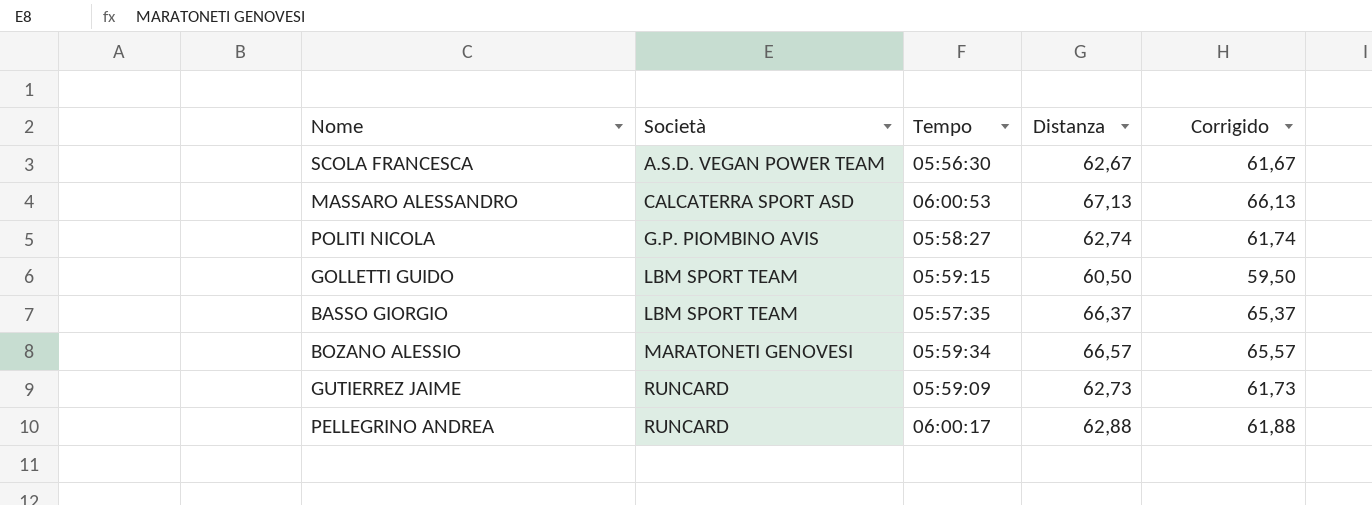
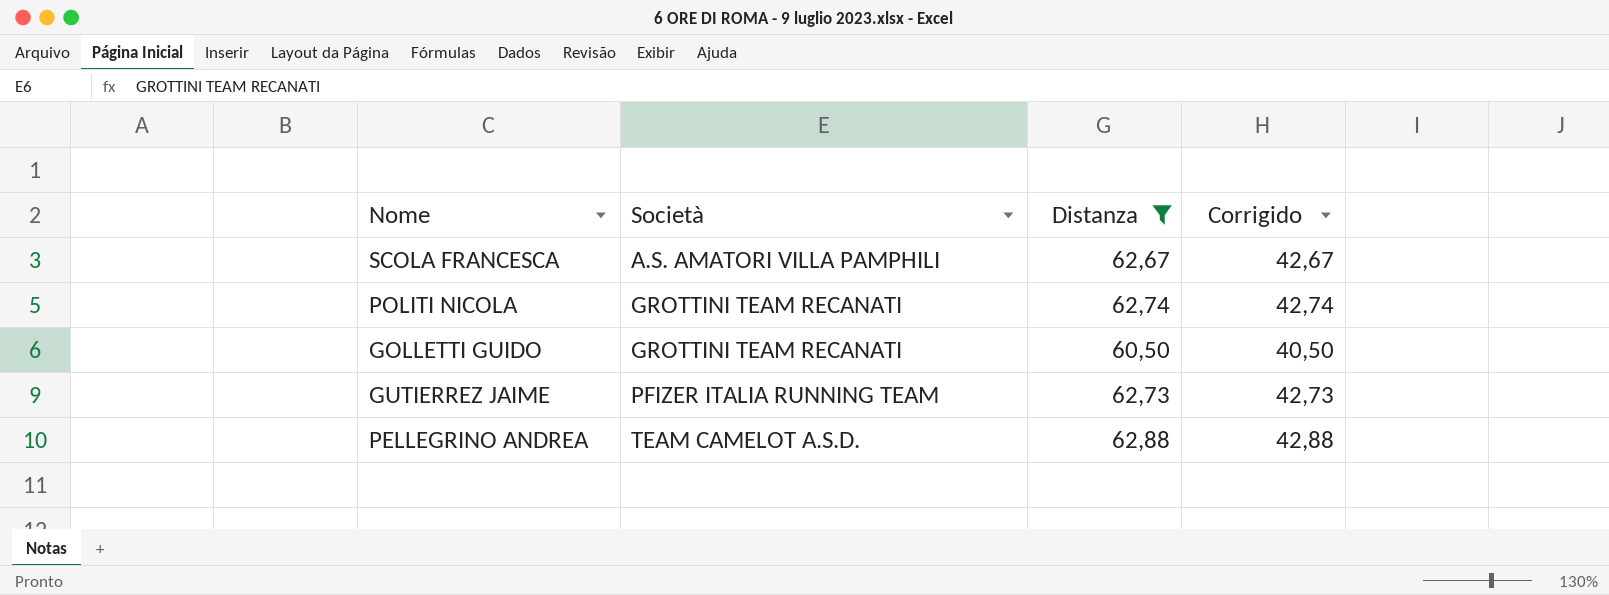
filter: none -> Distanza <= 62,88
column Tempo | position: 3 -> none
column Corrigido | formula: [Distanza] - 1 -> [Distanza] - 20
SCOLA FRANCESCA | Società: A.S.D. VEGAN POWER TEAM -> A.S. AMATORI VILLA PAMPHILI
POLITI NICOLA | Società: G.P. PIOMBINO AVIS -> GROTTINI TEAM RECANATI
GOLLETTI GUIDO | Società: LBM SPORT TEAM -> GROTTINI TEAM RECANATI
GUTIERREZ JAIME | Società: RUNCARD -> PFIZER ITALIA RUNNING TEAM
PELLEGRINO ANDREA | Società: RUNCARD -> TEAM CAMELOT A.S.D.

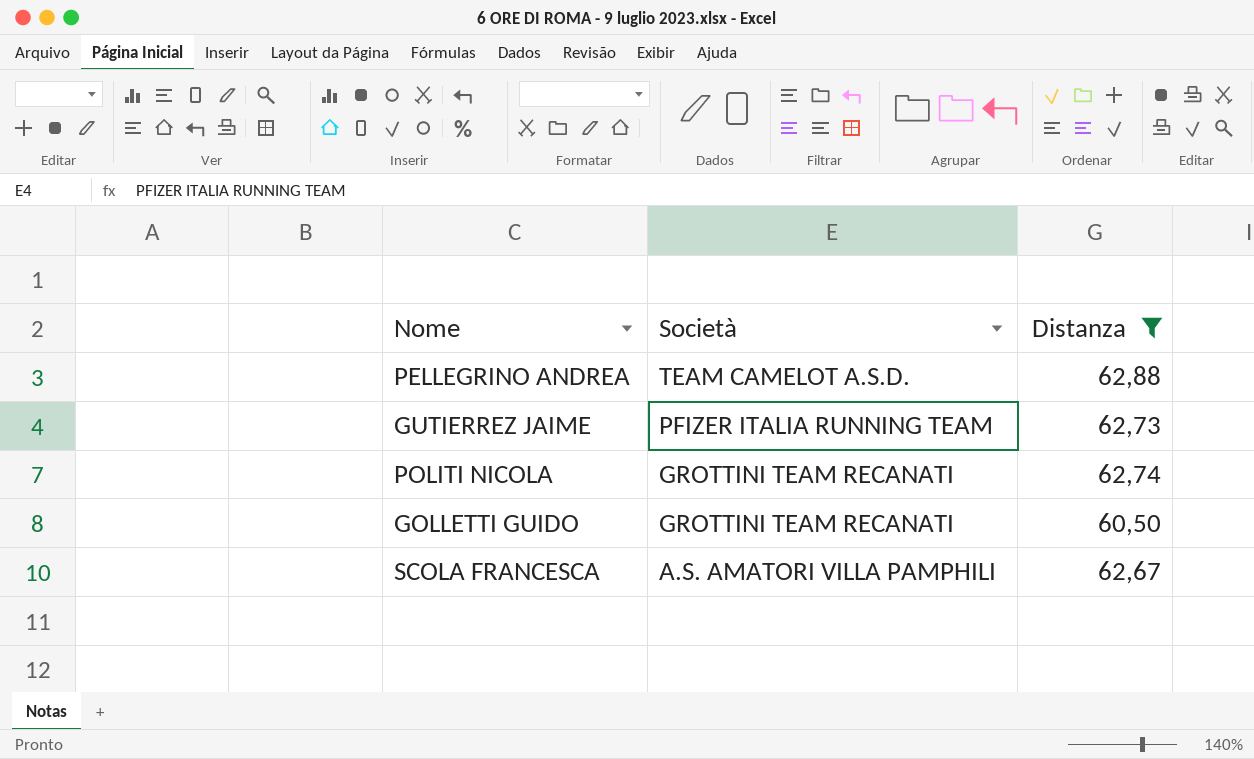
row order: Società ascending -> Società descending
column Corrigido | formula: [Distanza] - 20 -> none

